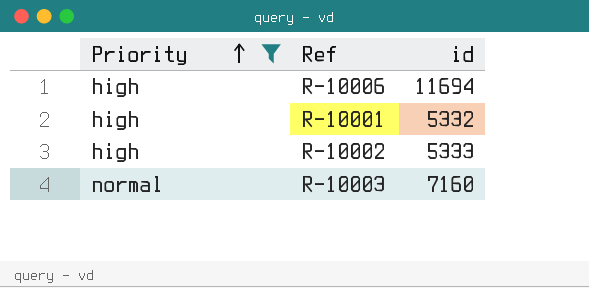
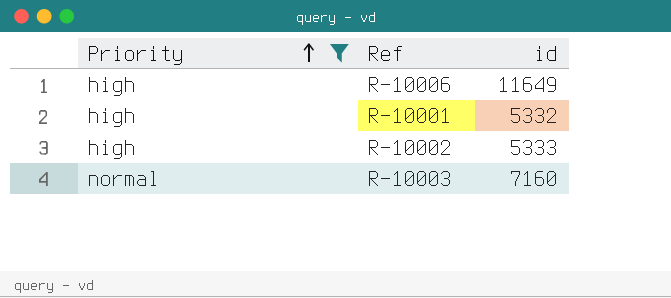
R-10006 | id: 11694 -> 11649

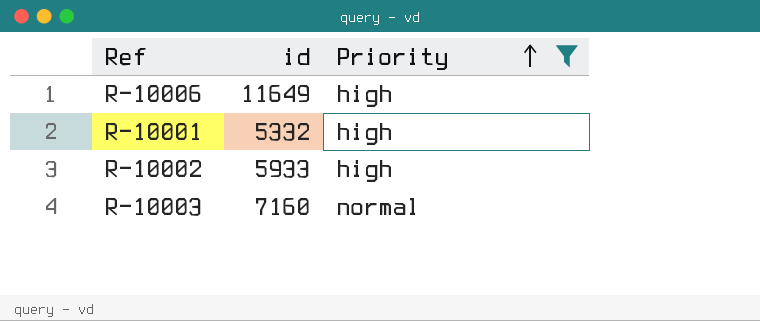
column Priority | position: 1 -> 3
R-10002 | id: 5333 -> 5933

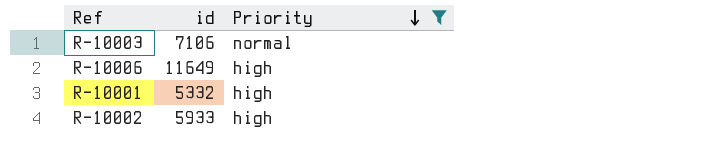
row order: Priority ascending -> Priority descending
R-10003 | id: 7160 -> 7106

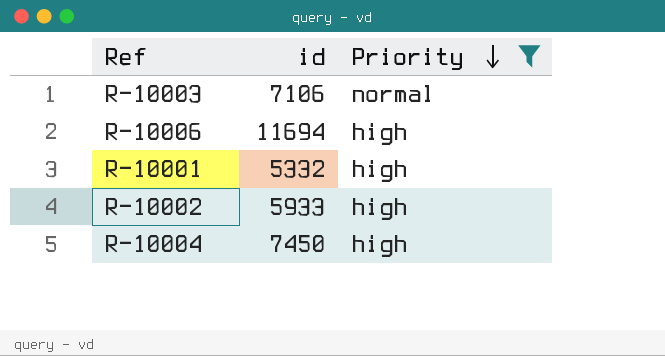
R-10006 | id: 11649 -> 11694
row R-10004: none -> 7450 | high

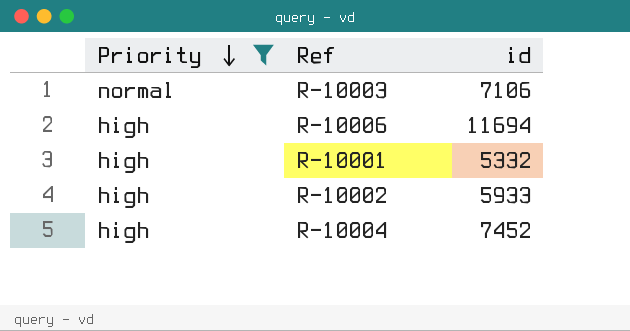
column Priority | position: 3 -> 1
R-10004 | id: 7450 -> 7452

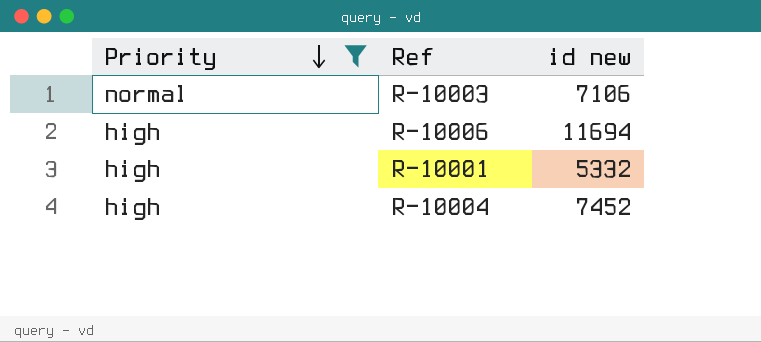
column name: id -> id new
row R-10002: high | 5933 -> none

